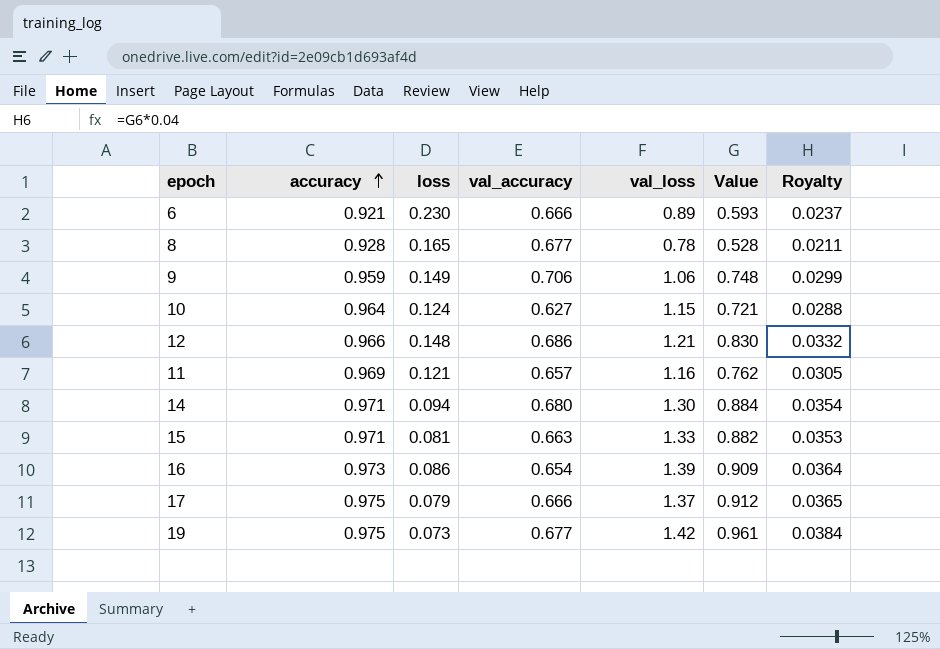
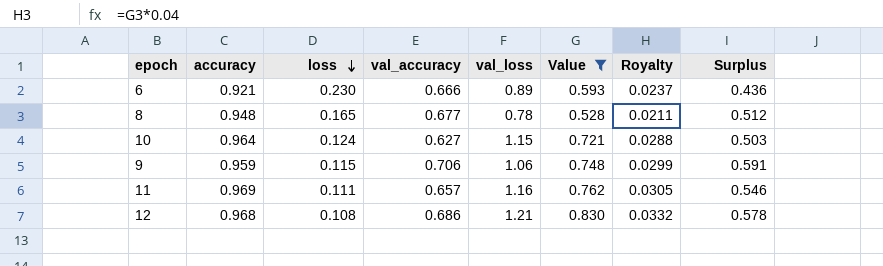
filter: none -> Value <= 0.830
row order: accuracy ascending -> loss descending
column Surplus | formula: none -> [val_accuracy] - [loss]
8 | accuracy: 0.928 -> 0.948
9 | loss: 0.149 -> 0.115
11 | loss: 0.121 -> 0.111
12 | accuracy: 0.966 -> 0.968
12 | loss: 0.148 -> 0.108

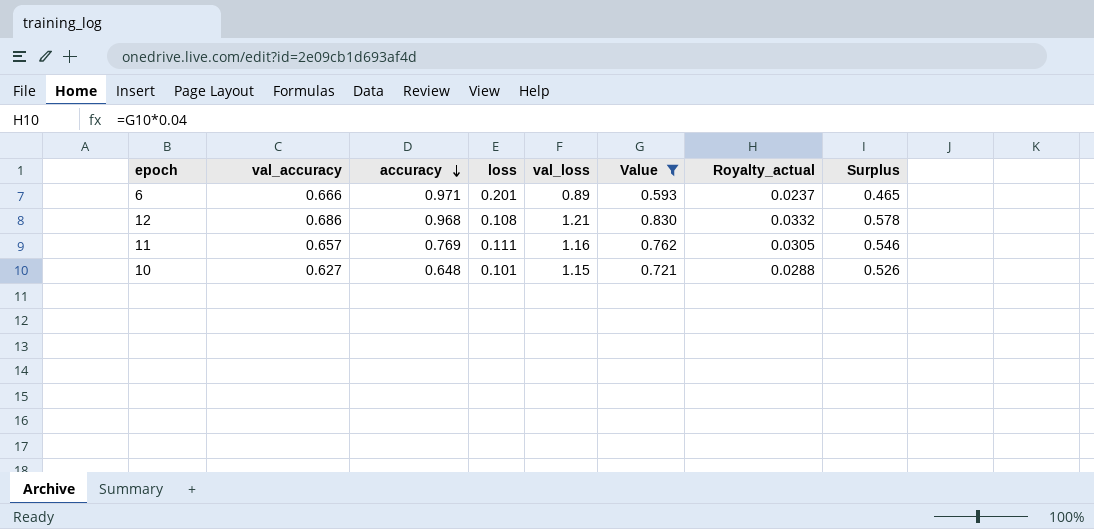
row order: loss descending -> accuracy descending
column val_accuracy | position: 4 -> 2
column name: Royalty -> Royalty_actual
row 8: 0.948 | 0.165 | 0.677 | 0.78 | 0.528 | 0.0211 | 0.512 -> none
row 9: 0.959 | 0.115 | 0.706 | 1.06 | 0.748 | 0.0299 | 0.591 -> none
6 | accuracy: 0.921 -> 0.971
6 | loss: 0.230 -> 0.201
6 | Surplus: 0.436 -> 0.465
11 | accuracy: 0.969 -> 0.769
10 | accuracy: 0.964 -> 0.648
10 | loss: 0.124 -> 0.101
10 | Surplus: 0.503 -> 0.526

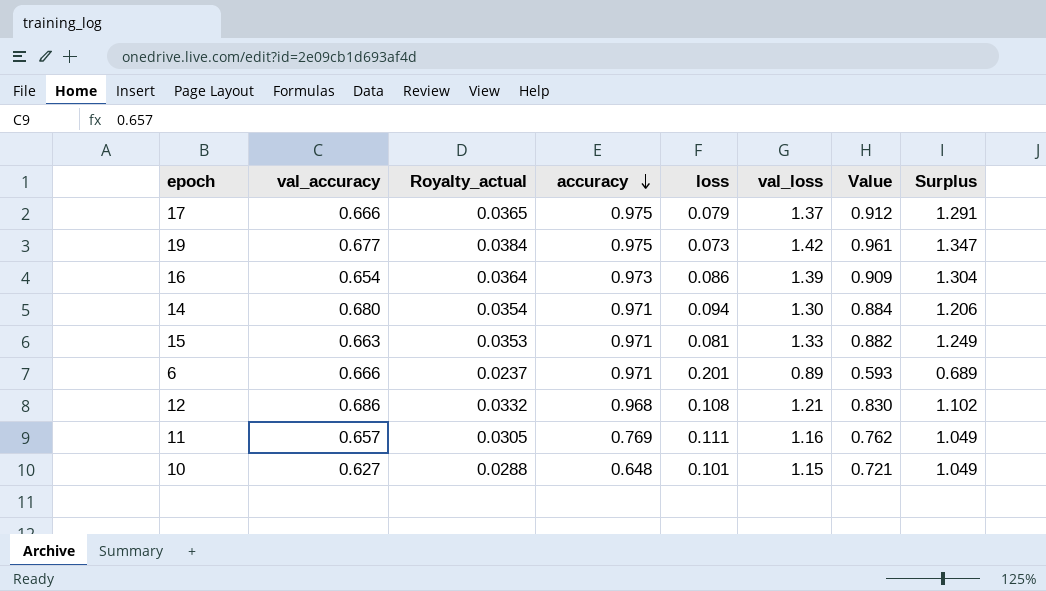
filter: Value <= 0.830 -> none
column Royalty_actual | position: 7 -> 3
column Surplus | formula: [val_accuracy] - [loss] -> [val_loss] - [loss]

